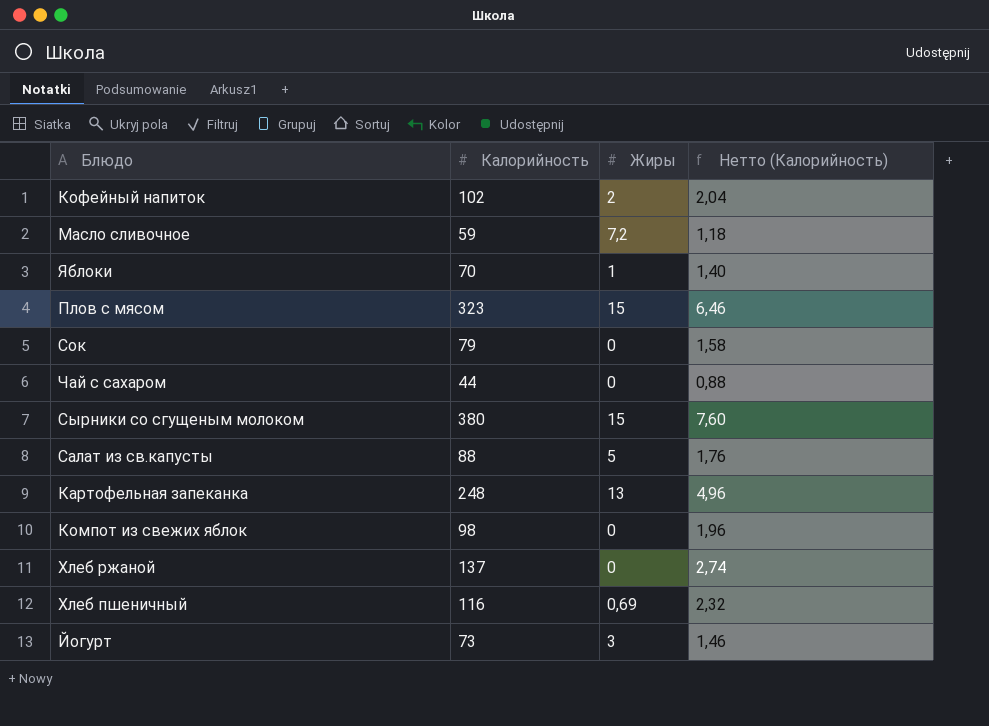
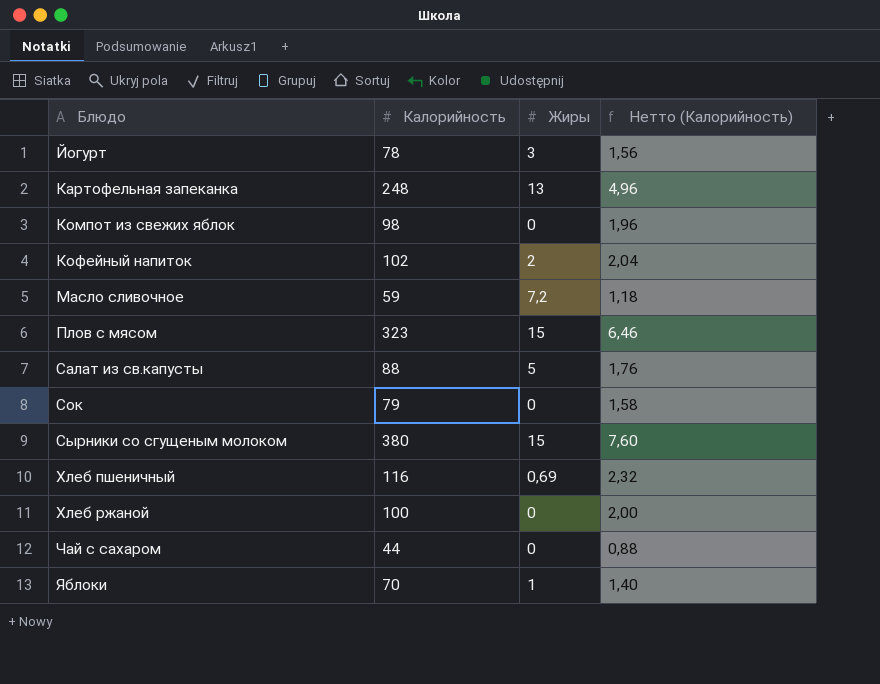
row order: none -> Блюдо ascending
Йогурт | Калорийность: 73 -> 78
Йогурт | Нетто (Калорийность): 1,46 -> 1,56
Хлеб ржаной | Калорийность: 137 -> 100
Хлеб ржаной | Нетто (Калорийность): 2,74 -> 2,00

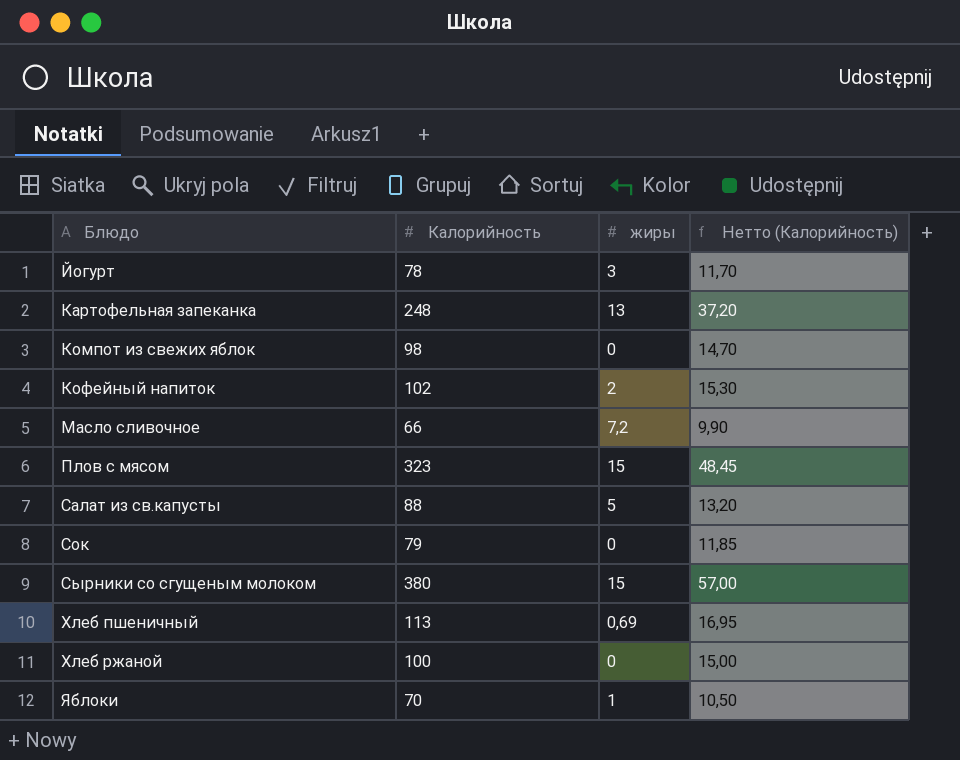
column name: Жиры -> жиры
column Нетто (Калорийность) | formula: [Калорийность] * 0,02 -> [Калорийность] * 0,15
row Чай с сахаром: 44 | 0 | 0,88 -> none
Масло сливочное | Калорийность: 59 -> 66
Хлеб пшеничный | Калорийность: 116 -> 113

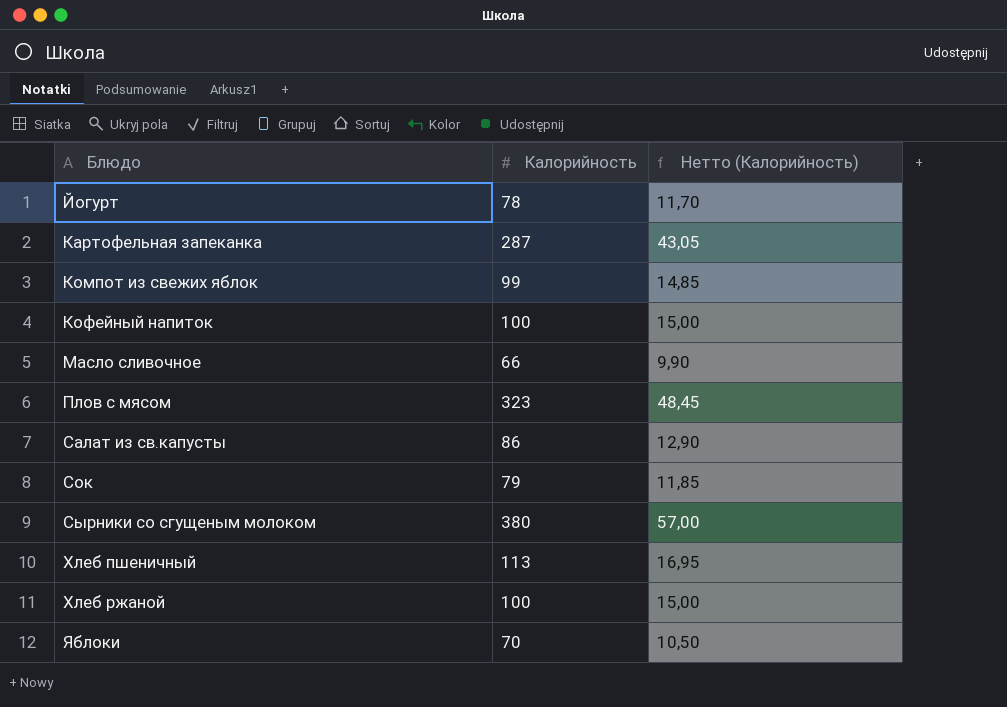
column жиры | position: 3 -> none
Картофельная запеканка | Калорийность: 248 -> 287
Картофельная запеканка | Нетто (Калорийность): 37,20 -> 43,05
Компот из свежих яблок | Калорийность: 98 -> 99
Компот из свежих яблок | Нетто (Калорийность): 14,70 -> 14,85
Кофейный напиток | Калорийность: 102 -> 100
Кофейный напиток | Нетто (Калорийность): 15,30 -> 15,00
Салат из св.капусты | Калорийность: 88 -> 86
Салат из св.капусты | Нетто (Калорийность): 13,20 -> 12,90

